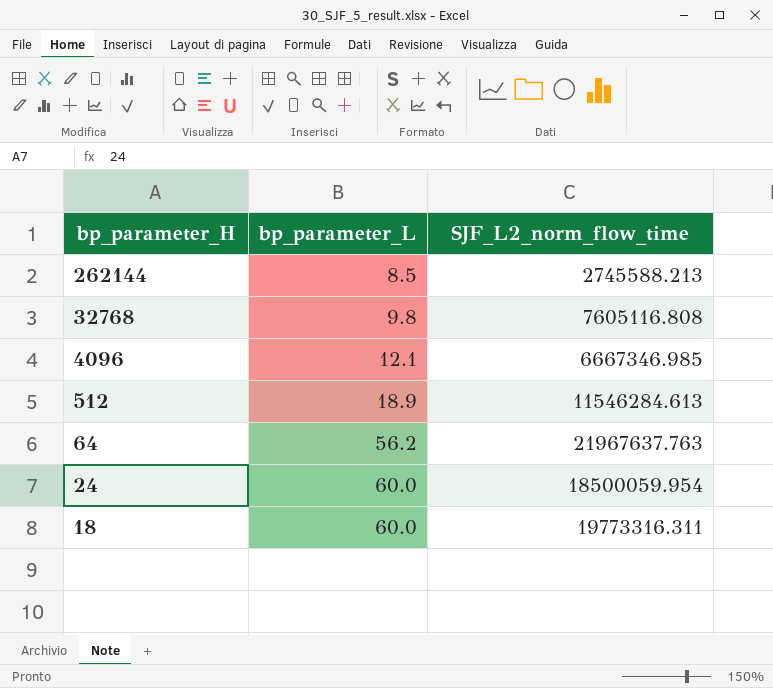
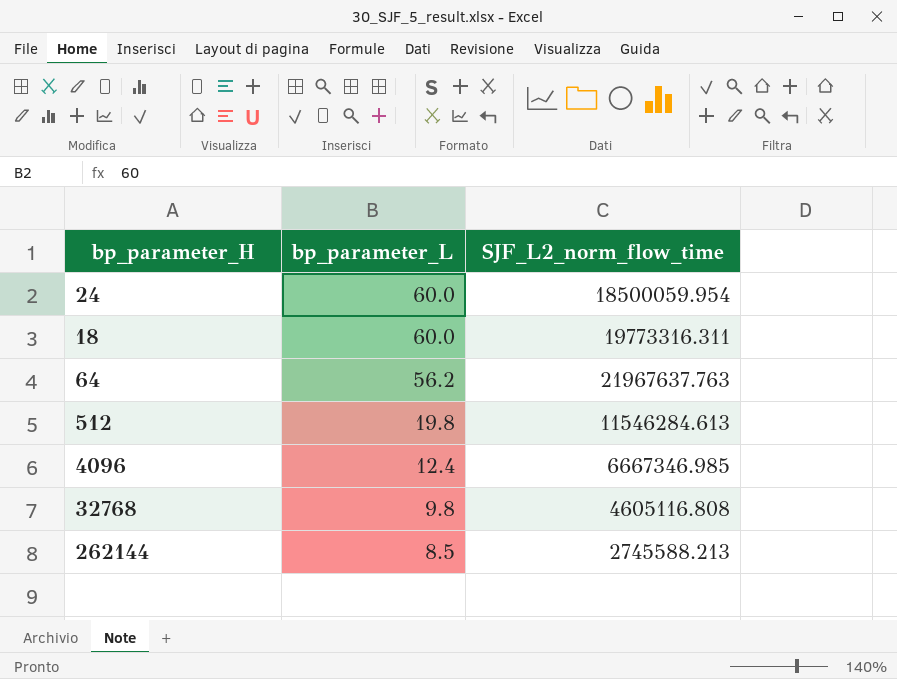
row order: bp_parameter_H descending -> bp_parameter_L descending
512 | bp_parameter_L: 18.9 -> 19.8
4096 | bp_parameter_L: 12.1 -> 12.4
32768 | SJF_L2_norm_flow_time: 7605116.808 -> 4605116.808

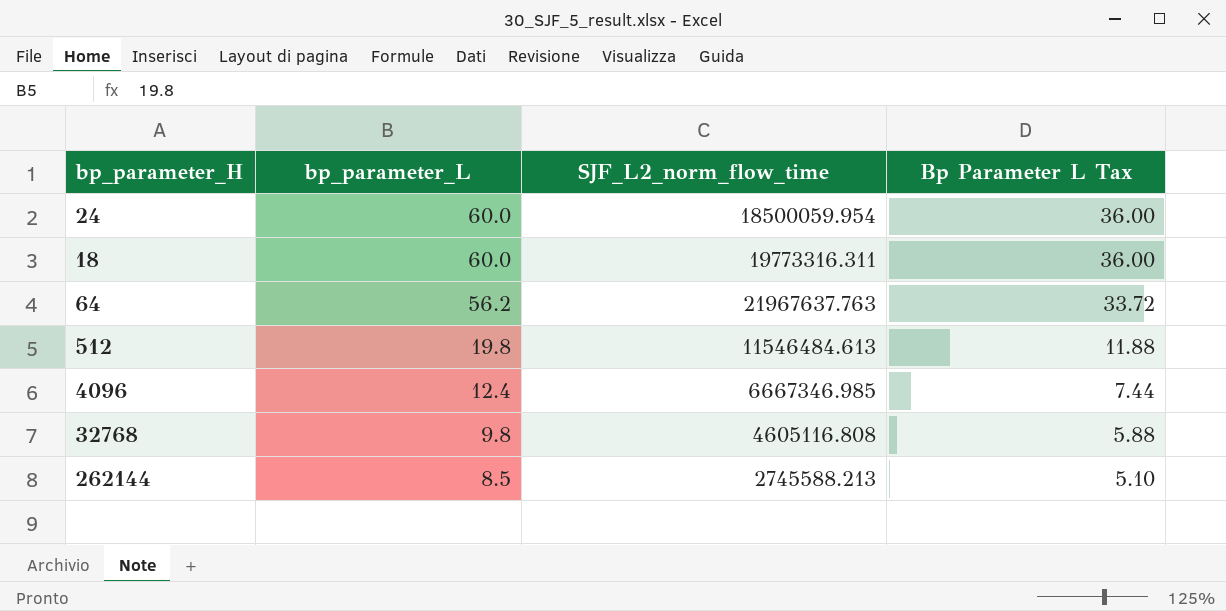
column Bp Parameter L Tax | formula: none -> [bp_parameter_L] * 0.6
512 | SJF_L2_norm_flow_time: 11546284.613 -> 11546484.613

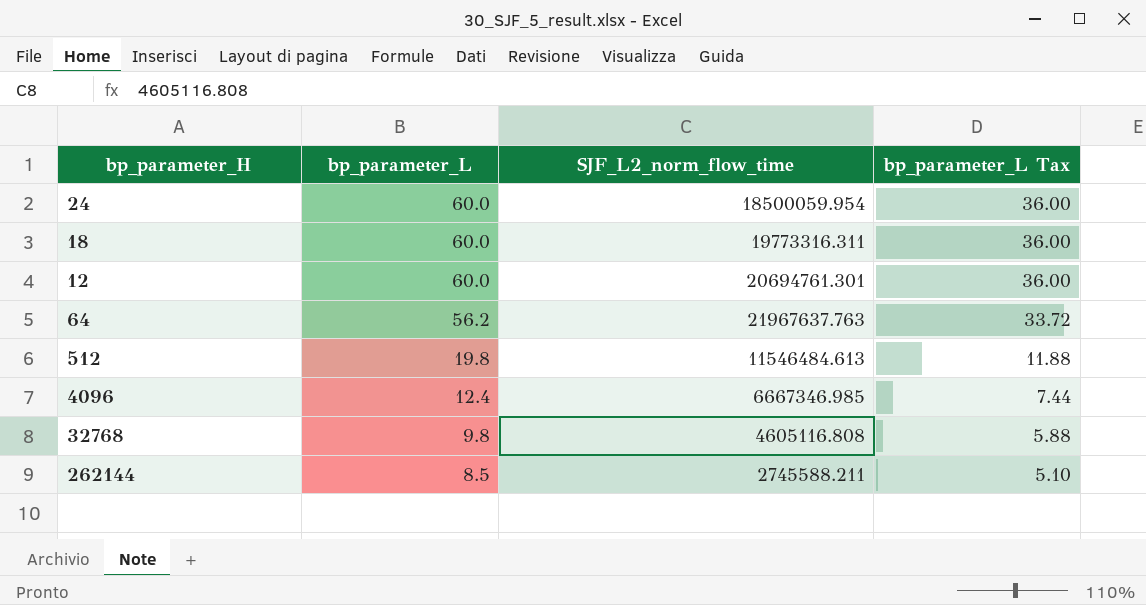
column name: Bp Parameter L Tax -> bp_parameter_L Tax
row 12: none -> 60.0 | 20694761.301 | 36.00
262144 | SJF_L2_norm_flow_time: 2745588.213 -> 2745588.211

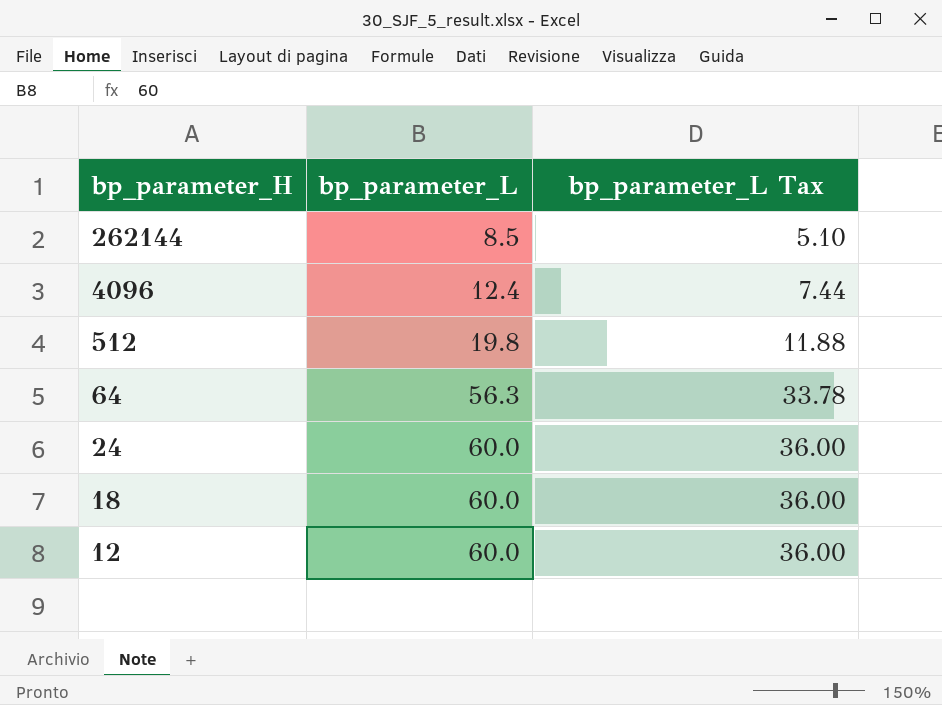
row order: bp_parameter_L descending -> bp_parameter_H descending
column SJF_L2_norm_flow_time | position: 3 -> none
row 32768: 9.8 | 4605116.808 | 5.88 -> none
64 | bp_parameter_L: 56.2 -> 56.3
64 | bp_parameter_L Tax: 33.72 -> 33.78

